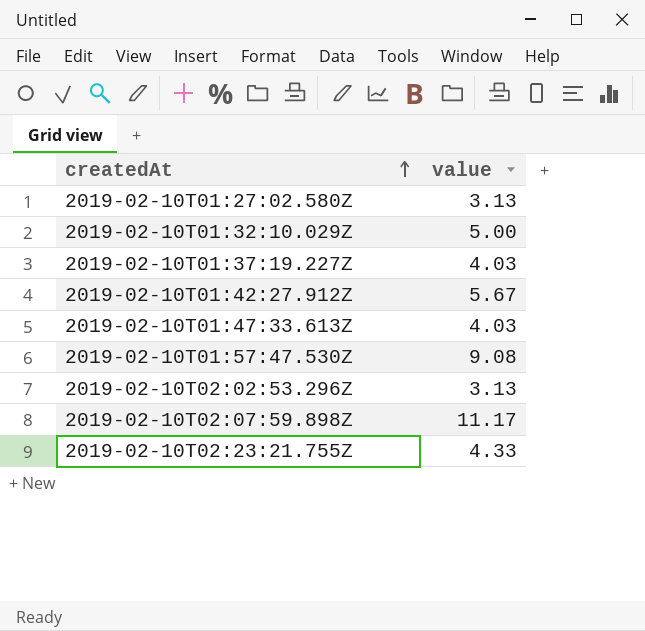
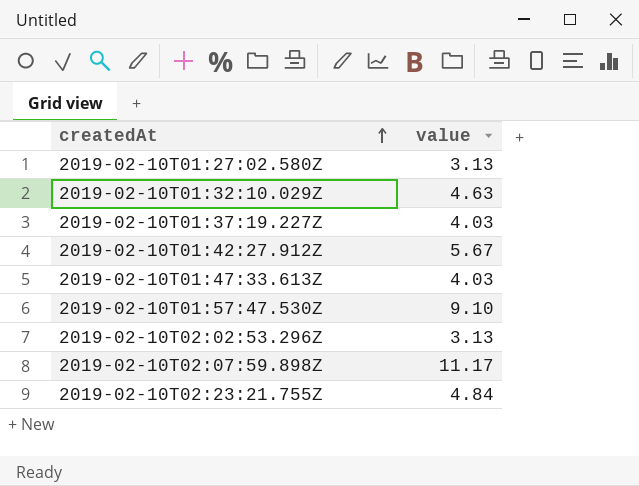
2019-02-10T01:32:10.029Z | value: 5.00 -> 4.63
2019-02-10T01:57:47.530Z | value: 9.08 -> 9.10
2019-02-10T02:23:21.755Z | value: 4.33 -> 4.84

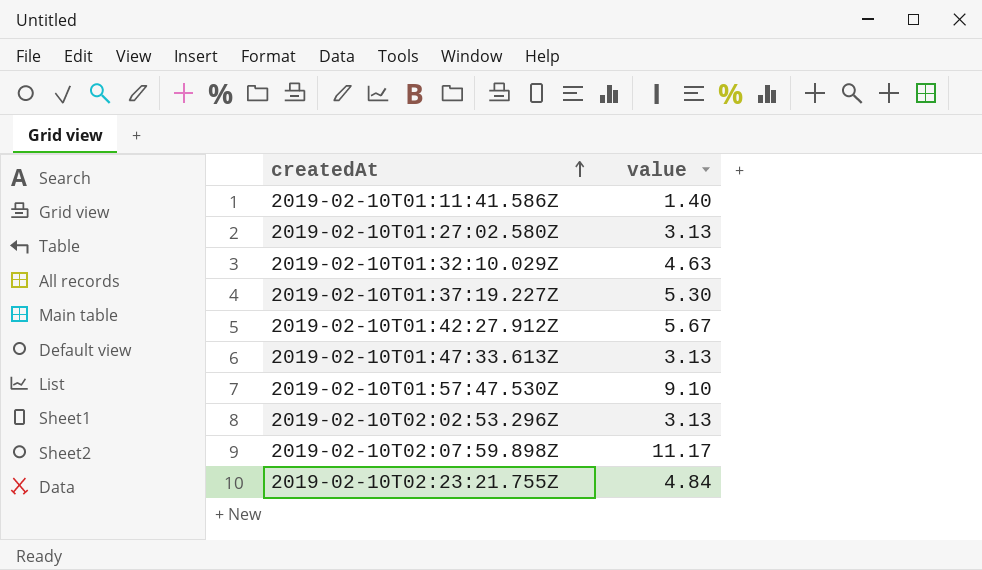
row 2019-02-10T01:11:41.586Z: none -> 1.40
2019-02-10T01:37:19.227Z | value: 4.03 -> 5.30
2019-02-10T01:47:33.613Z | value: 4.03 -> 3.13

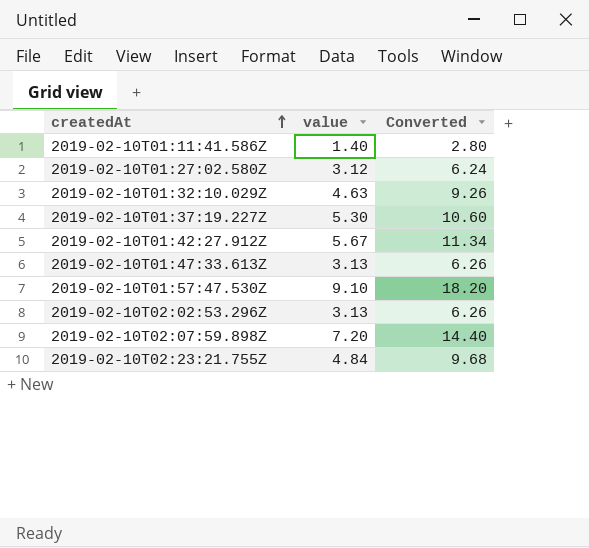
column Converted | formula: none -> [value] * 2
2019-02-10T01:27:02.580Z | value: 3.13 -> 3.12
2019-02-10T02:07:59.898Z | value: 11.17 -> 7.20

